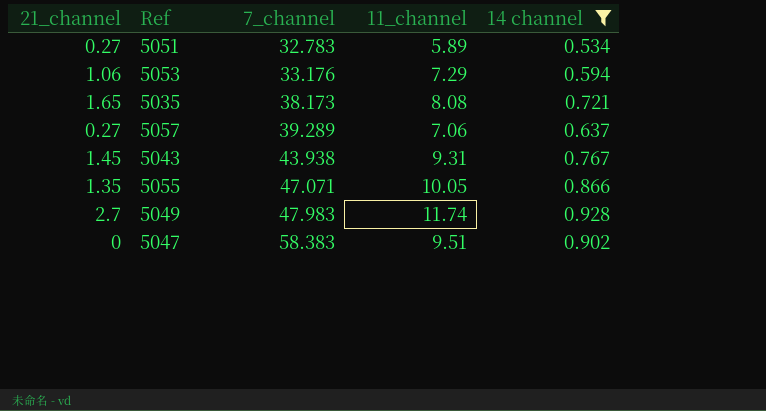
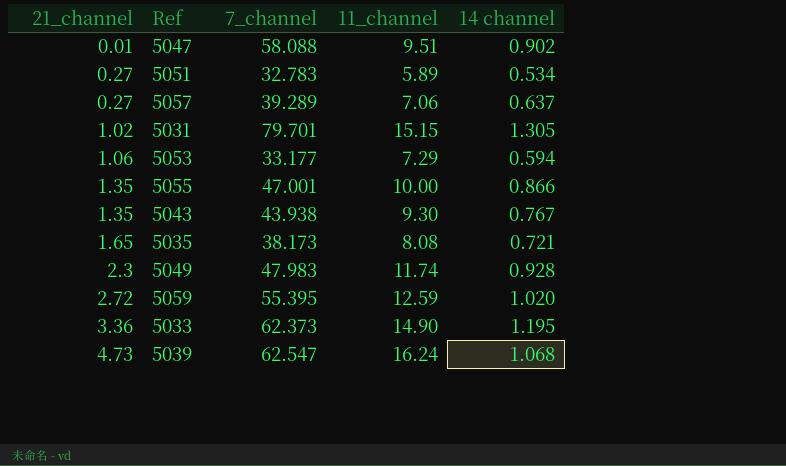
filter: 14 channel <= 0.928 -> none
row order: 7_channel ascending -> 21_channel ascending
5047 | 21_channel: 0 -> 0.01
5047 | 7_channel: 58.383 -> 58.088
5053 | 7_channel: 33.176 -> 33.177
5055 | 7_channel: 47.071 -> 47.001
5055 | 11_channel: 10.05 -> 10.00
5043 | 21_channel: 1.45 -> 1.35
5043 | 11_channel: 9.31 -> 9.30
5049 | 21_channel: 2.7 -> 2.3

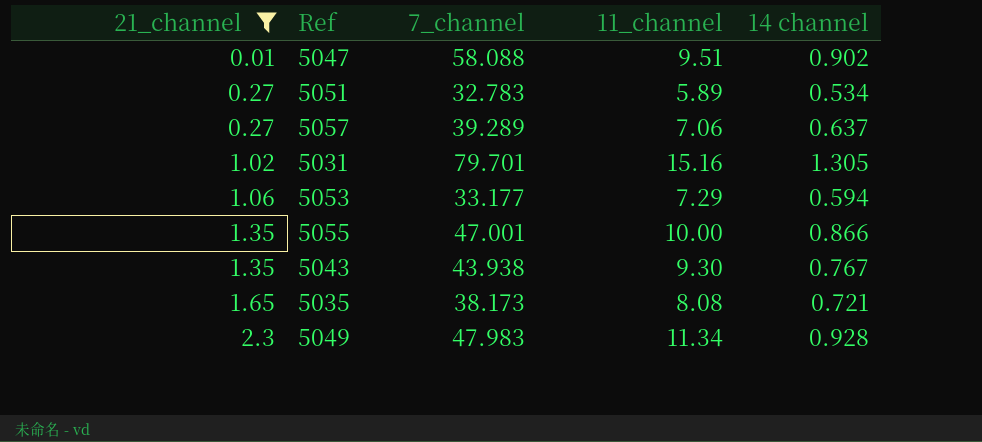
filter: none -> 21_channel <= 2.3
5031 | 11_channel: 15.15 -> 15.16
5049 | 11_channel: 11.74 -> 11.34

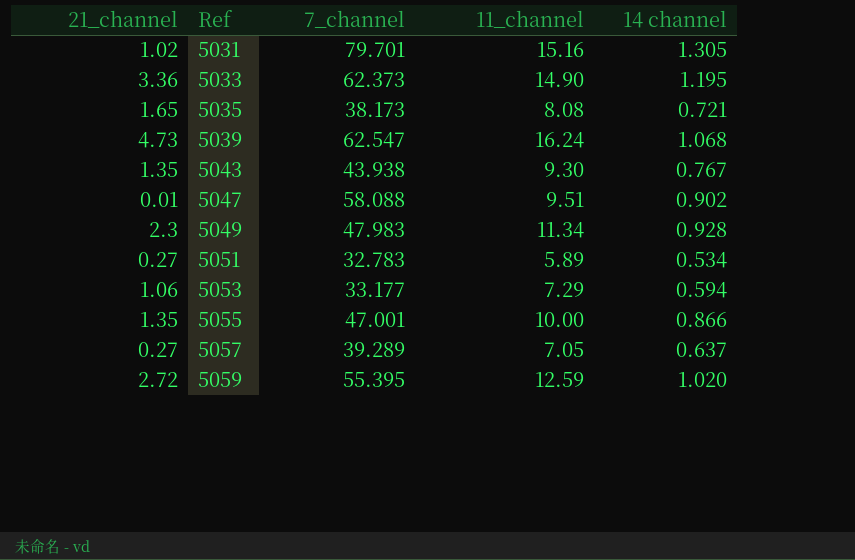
filter: 21_channel <= 2.3 -> none
row order: 21_channel ascending -> Ref ascending
5057 | 11_channel: 7.06 -> 7.05

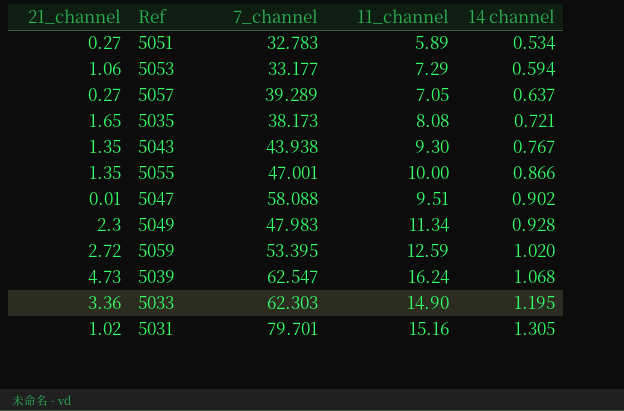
row order: Ref ascending -> 14 channel ascending
5059 | 7_channel: 55.395 -> 53.395
5033 | 7_channel: 62.373 -> 62.303

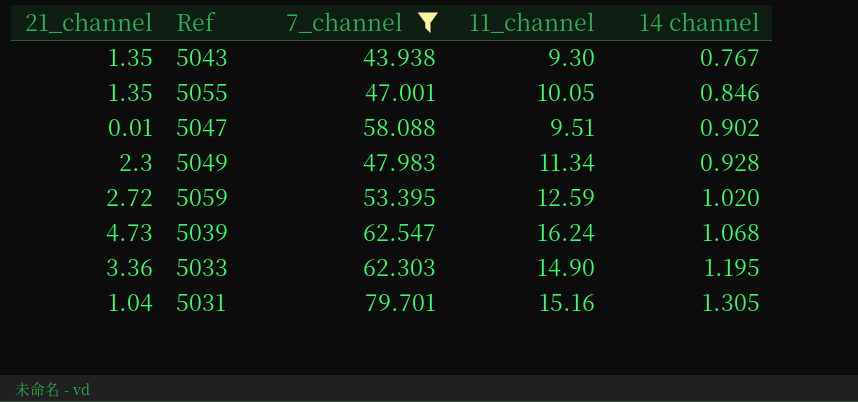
filter: none -> 7_channel >= 43.938
5055 | 11_channel: 10.00 -> 10.05
5055 | 14 channel: 0.866 -> 0.846
5031 | 21_channel: 1.02 -> 1.04

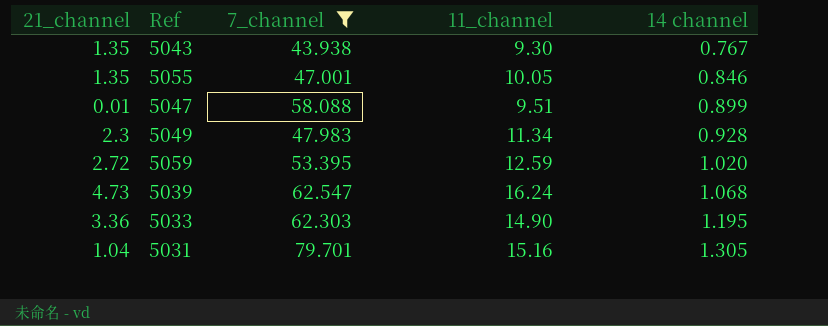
5047 | 14 channel: 0.902 -> 0.899

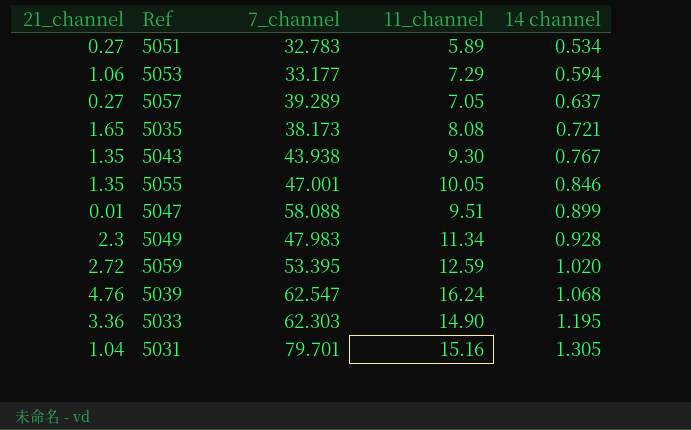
filter: 7_channel >= 43.938 -> none
5039 | 21_channel: 4.73 -> 4.76

